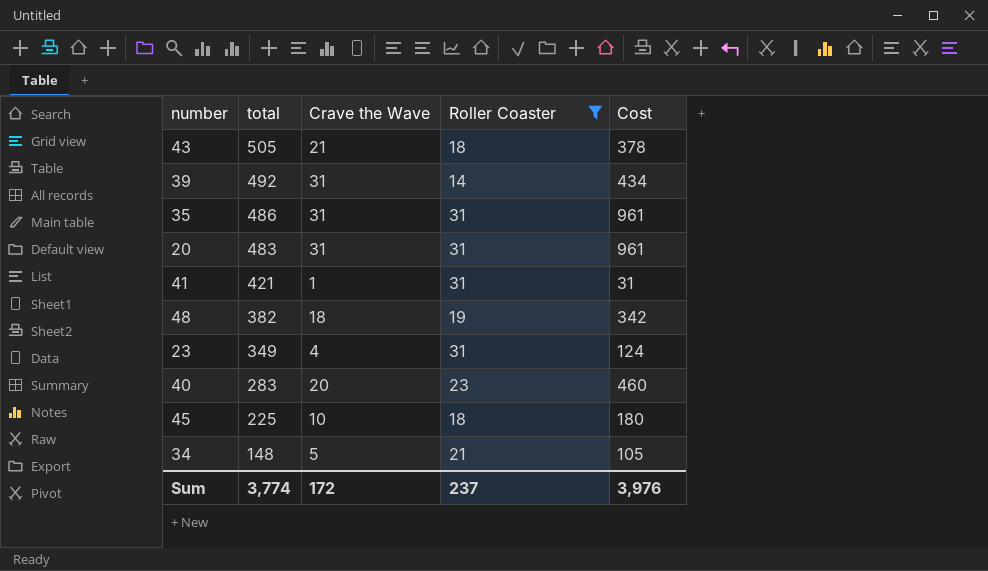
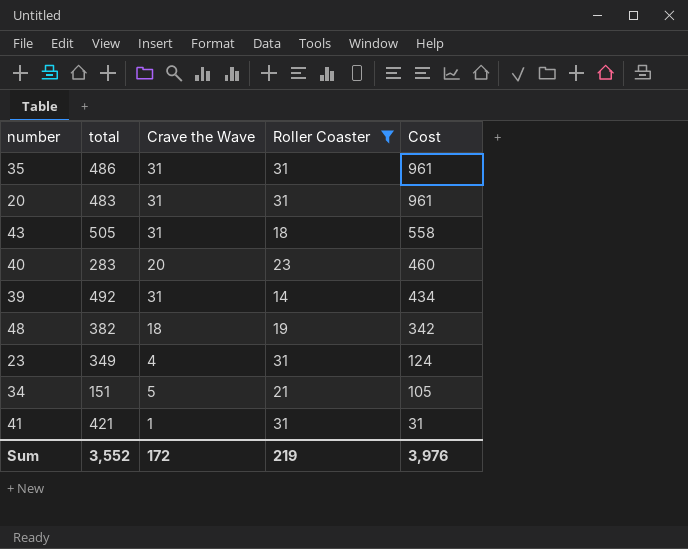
row order: total descending -> Cost descending
row 45: 225 | 10 | 18 | 180 -> none
43 | Crave the Wave: 21 -> 31
43 | Cost: 378 -> 558
34 | total: 148 -> 151
Sum | total: 3,774 -> 3,552
Sum | Roller Coaster: 237 -> 219

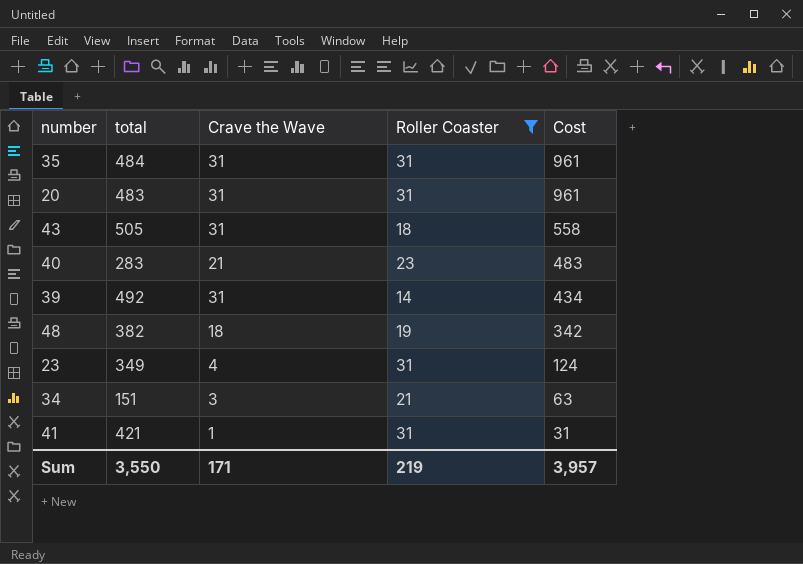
35 | total: 486 -> 484
40 | Crave the Wave: 20 -> 21
40 | Cost: 460 -> 483
34 | Crave the Wave: 5 -> 3
34 | Cost: 105 -> 63
Sum | total: 3,552 -> 3,550
Sum | Crave the Wave: 172 -> 171
Sum | Cost: 3,976 -> 3,957

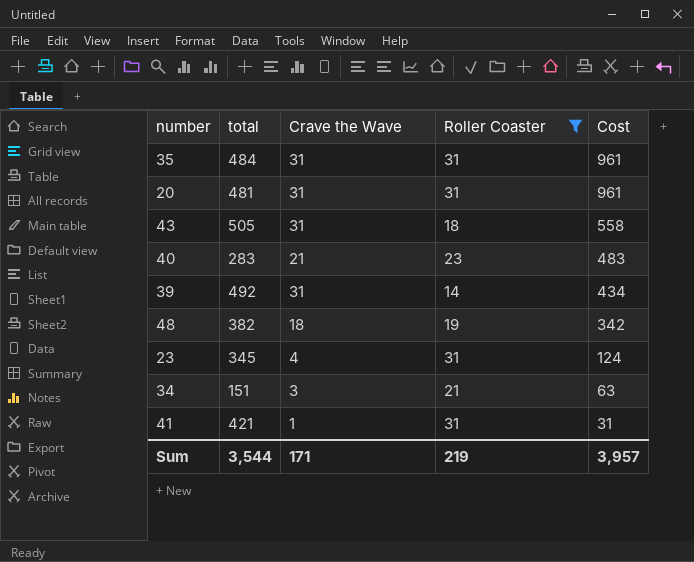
20 | total: 483 -> 481
23 | total: 349 -> 345
Sum | total: 3,550 -> 3,544

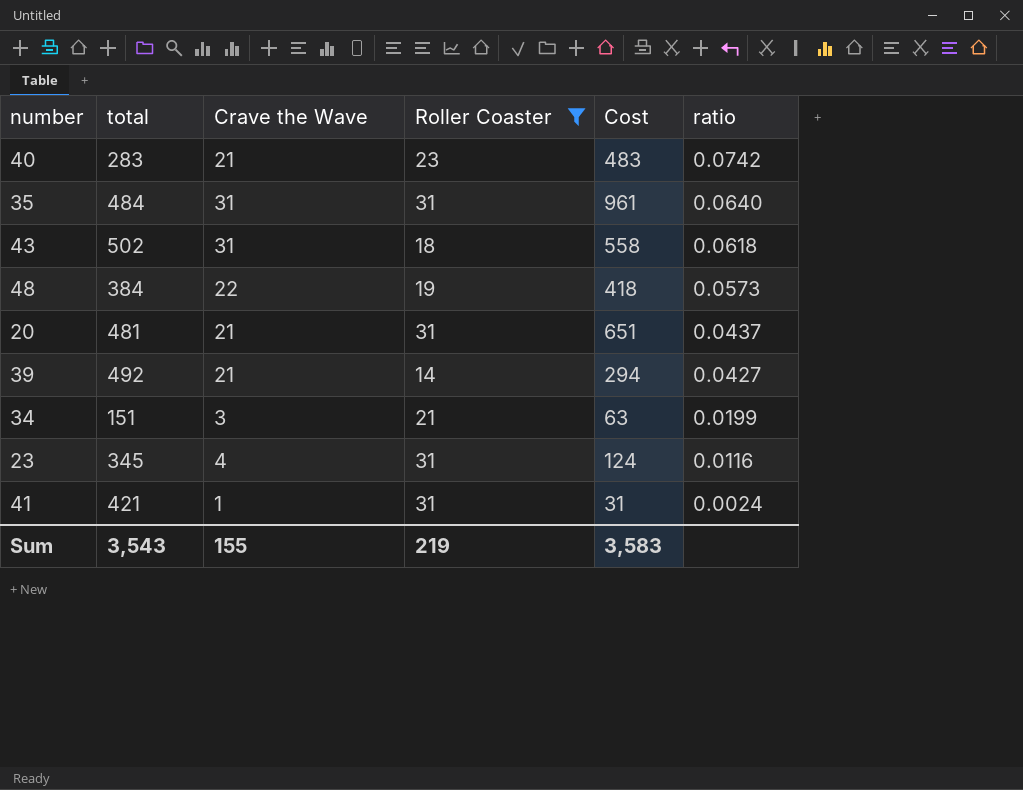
row order: Cost descending -> ratio descending
column ratio | formula: none -> [Crave the Wave] / [total]
43 | total: 505 -> 502
48 | total: 382 -> 384
48 | Crave the Wave: 18 -> 22
48 | Cost: 342 -> 418
20 | Crave the Wave: 31 -> 21
20 | Cost: 961 -> 651
39 | Crave the Wave: 31 -> 21
39 | Cost: 434 -> 294
Sum | total: 3,544 -> 3,543
Sum | Crave the Wave: 171 -> 155
Sum | Cost: 3,957 -> 3,583

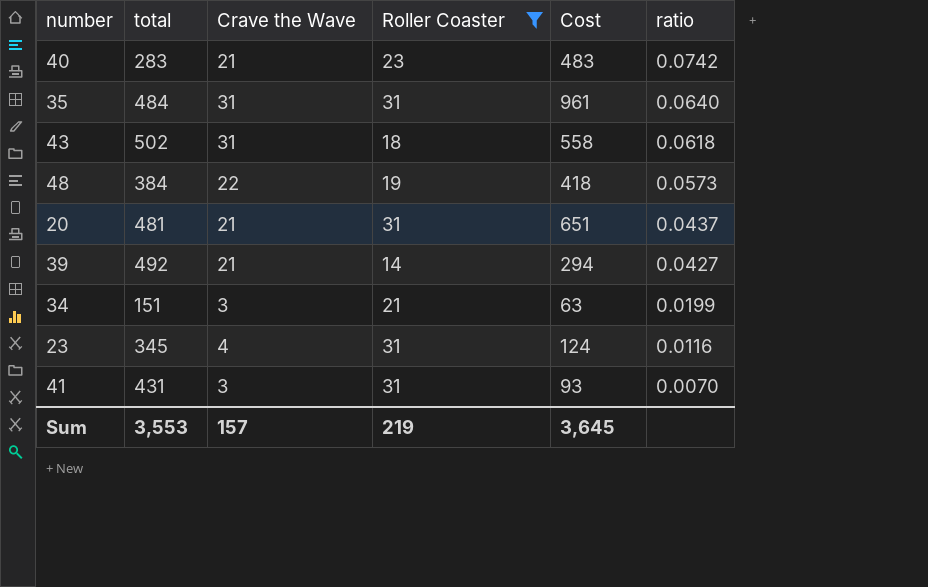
41 | total: 421 -> 431
41 | Crave the Wave: 1 -> 3
41 | Cost: 31 -> 93
41 | ratio: 0.0024 -> 0.0070
Sum | total: 3,543 -> 3,553
Sum | Crave the Wave: 155 -> 157
Sum | Cost: 3,583 -> 3,645

